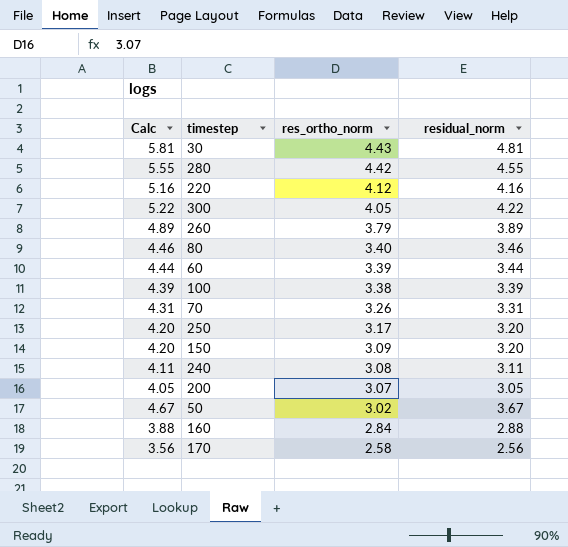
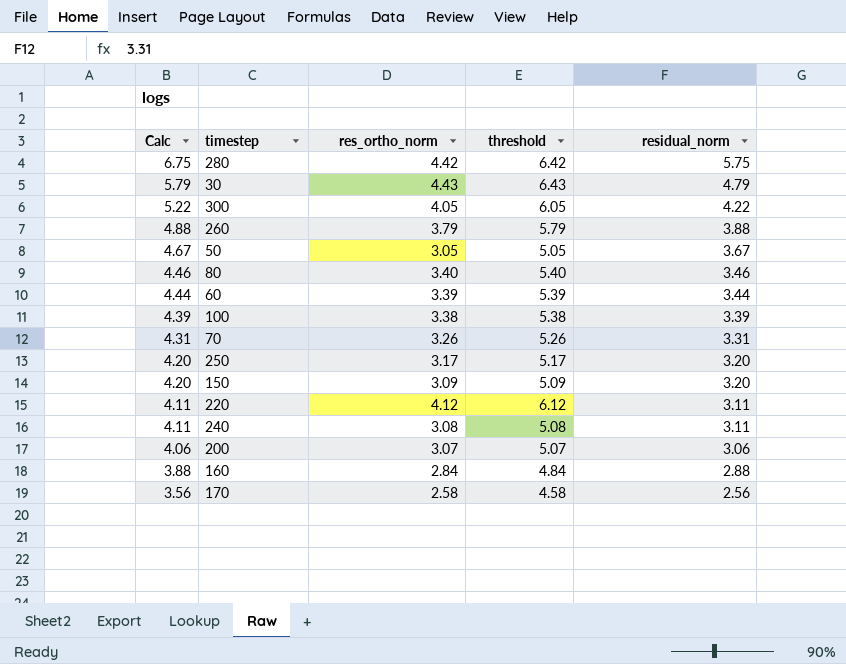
row order: res_ortho_norm descending -> Calc descending
column threshold | formula: none -> [res_ortho_norm] + 2
280 | Calc: 5.55 -> 6.75
280 | residual_norm: 4.55 -> 5.75
30 | Calc: 5.81 -> 5.79
30 | residual_norm: 4.81 -> 4.79
260 | Calc: 4.89 -> 4.88
260 | residual_norm: 3.89 -> 3.88
50 | res_ortho_norm: 3.02 -> 3.05
220 | Calc: 5.16 -> 4.11
220 | residual_norm: 4.16 -> 3.11
200 | Calc: 4.05 -> 4.06
200 | residual_norm: 3.05 -> 3.06

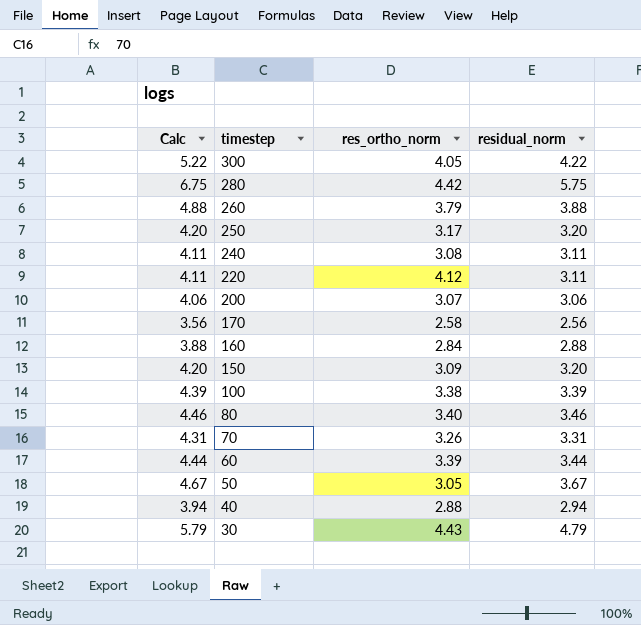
row order: Calc descending -> timestep descending
column threshold | formula: [res_ortho_norm] + 2 -> none
row 40: none -> 3.94 | 2.88 | 2.94

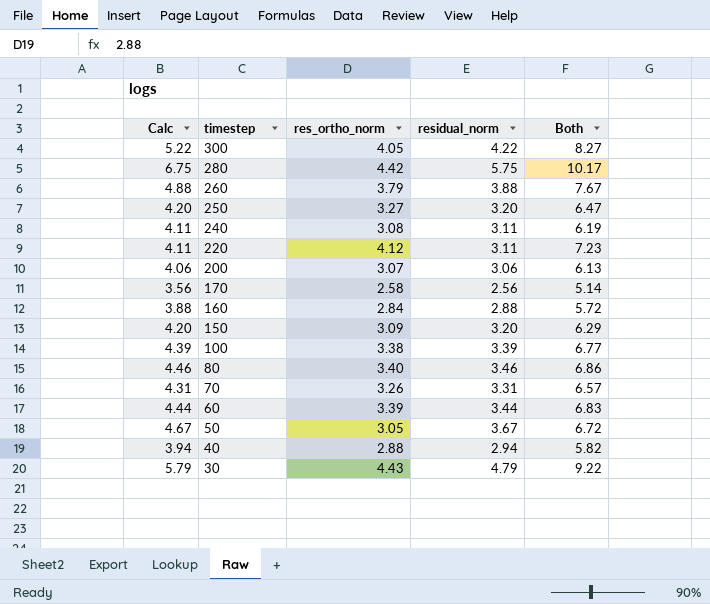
column Both | formula: none -> [res_ortho_norm] + [residual_norm]
250 | res_ortho_norm: 3.17 -> 3.27

